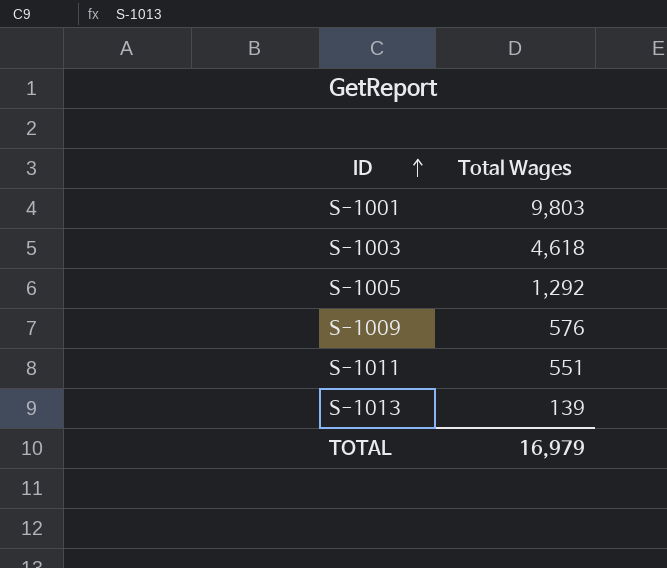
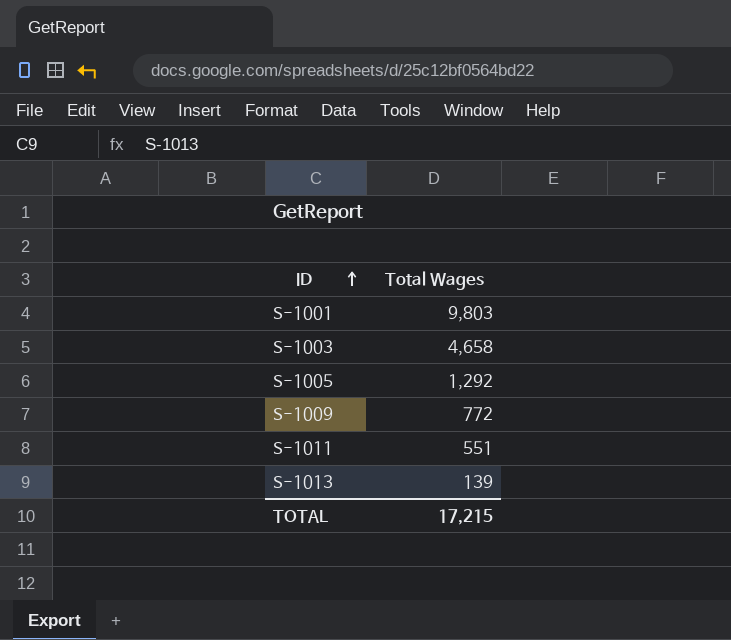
S-1003 | Total Wages: 4,618 -> 4,658
S-1009 | Total Wages: 576 -> 772
TOTAL | Total Wages: 16,979 -> 17,215

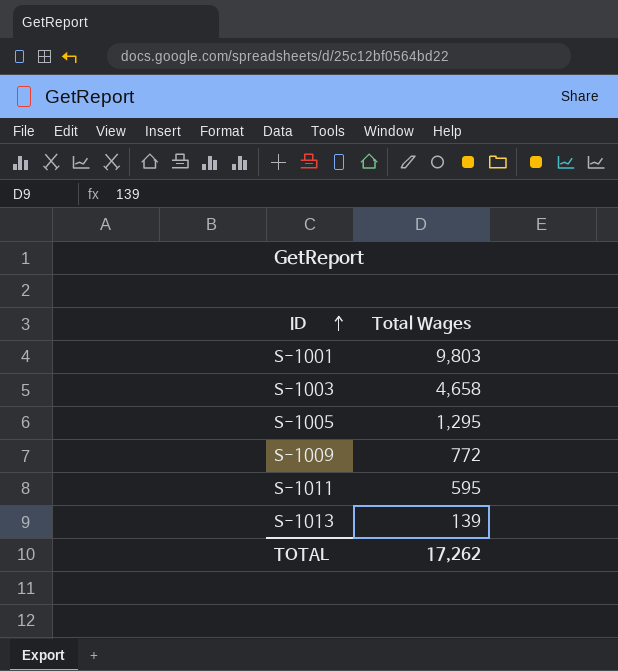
S-1005 | Total Wages: 1,292 -> 1,295
S-1011 | Total Wages: 551 -> 595
TOTAL | Total Wages: 17,215 -> 17,262

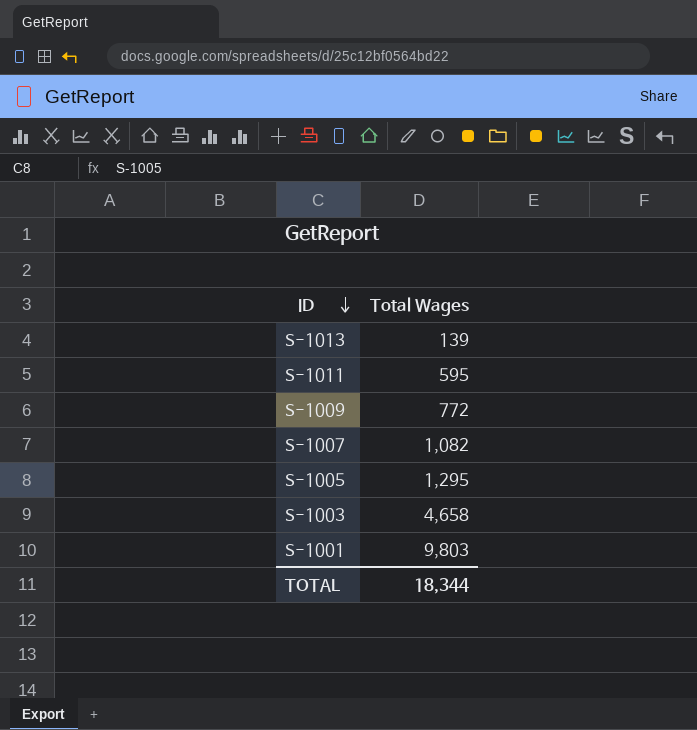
row order: ID ascending -> ID descending
row S-1007: none -> 1,082
TOTAL | Total Wages: 17,262 -> 18,344

